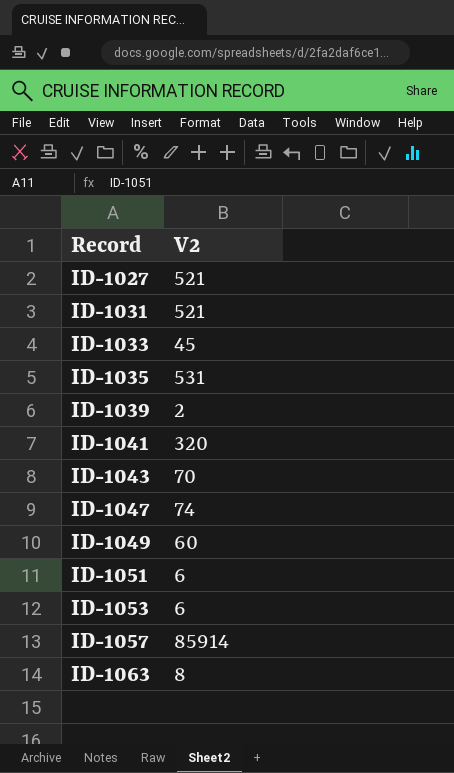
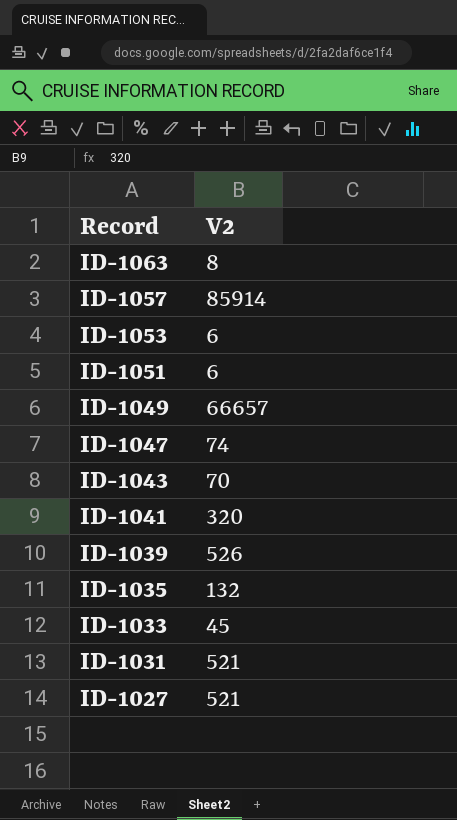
row order: Record ascending -> Record descending
ID-1049 | V2: 60 -> 66657
ID-1039 | V2: 2 -> 526
ID-1035 | V2: 531 -> 132

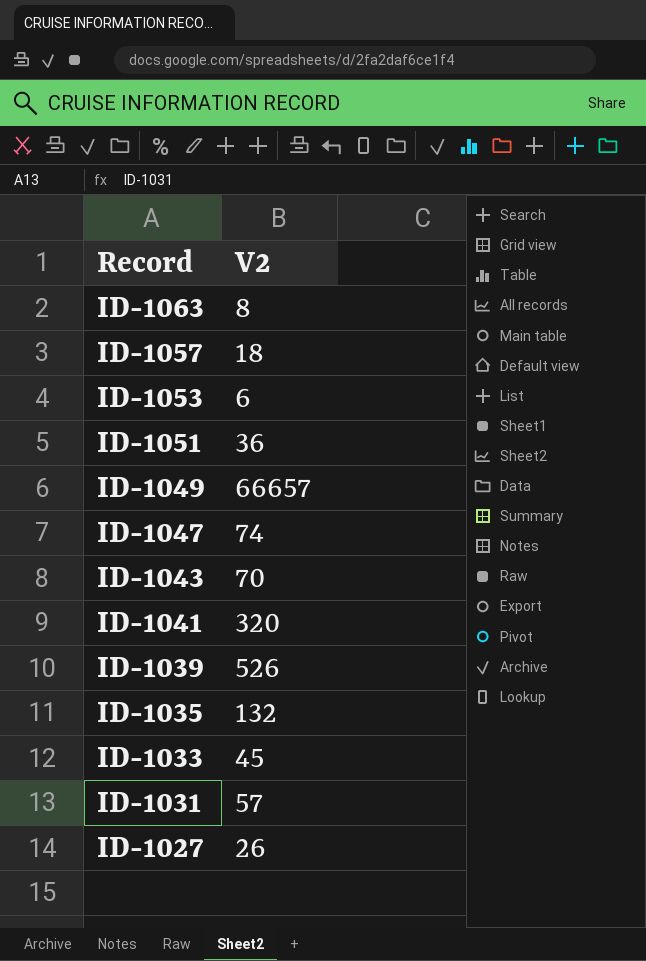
ID-1057 | V2: 85914 -> 18
ID-1051 | V2: 6 -> 36
ID-1031 | V2: 521 -> 57
ID-1027 | V2: 521 -> 26

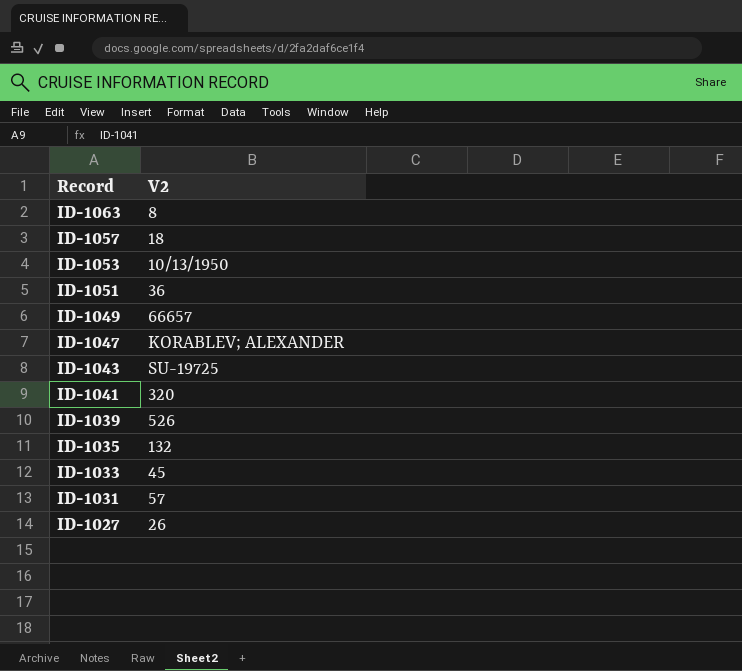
ID-1053 | V2: 6 -> 10/13/1950
ID-1047 | V2: 74 -> KORABLEV; ALEXANDER
ID-1043 | V2: 70 -> SU-19725

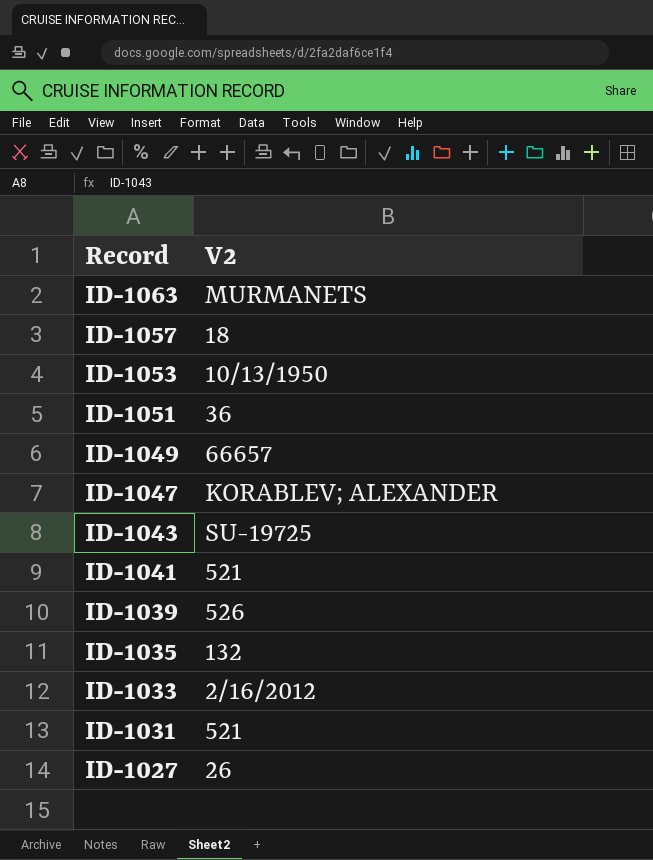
ID-1063 | V2: 8 -> MURMANETS
ID-1041 | V2: 320 -> 521
ID-1033 | V2: 45 -> 2/16/2012
ID-1031 | V2: 57 -> 521

